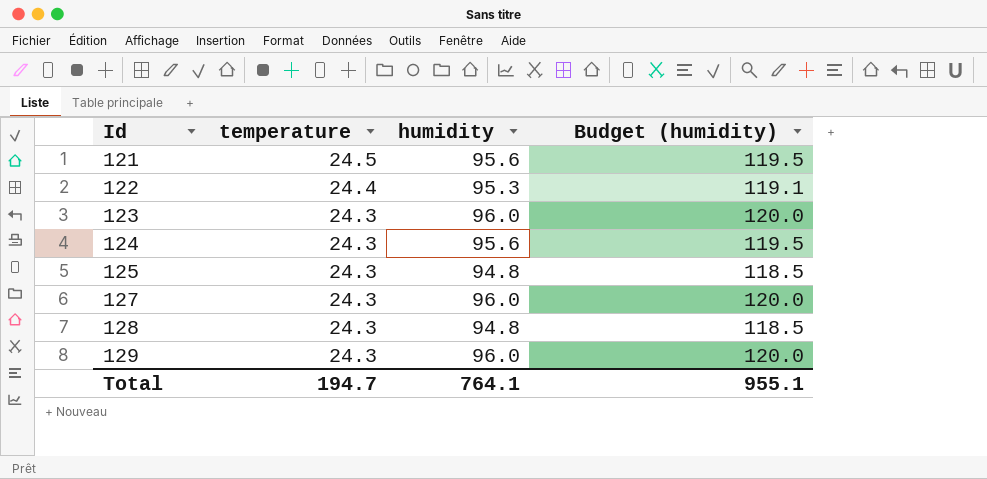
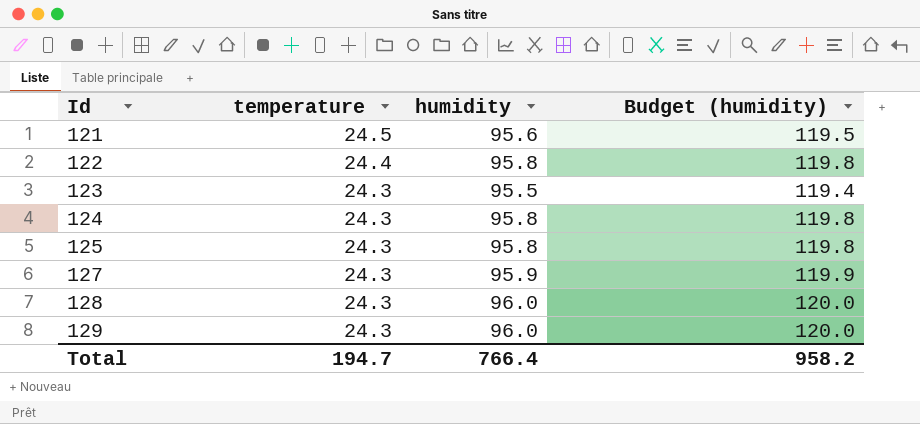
122 | humidity: 95.3 -> 95.8
122 | Budget (humidity): 119.1 -> 119.8
123 | humidity: 96.0 -> 95.5
123 | Budget (humidity): 120.0 -> 119.4
124 | humidity: 95.6 -> 95.8
124 | Budget (humidity): 119.5 -> 119.8
125 | humidity: 94.8 -> 95.8
125 | Budget (humidity): 118.5 -> 119.8
127 | humidity: 96.0 -> 95.9
127 | Budget (humidity): 120.0 -> 119.9
128 | humidity: 94.8 -> 96.0
128 | Budget (humidity): 118.5 -> 120.0
Total | humidity: 764.1 -> 766.4
Total | Budget (humidity): 955.1 -> 958.2

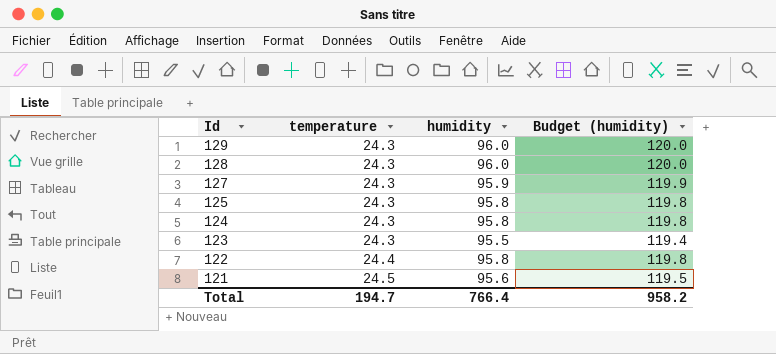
row order: Id ascending -> Id descending

